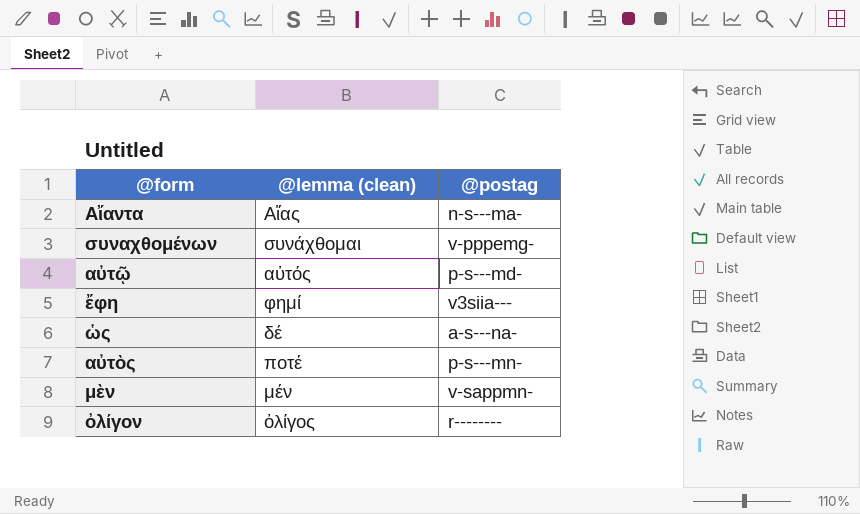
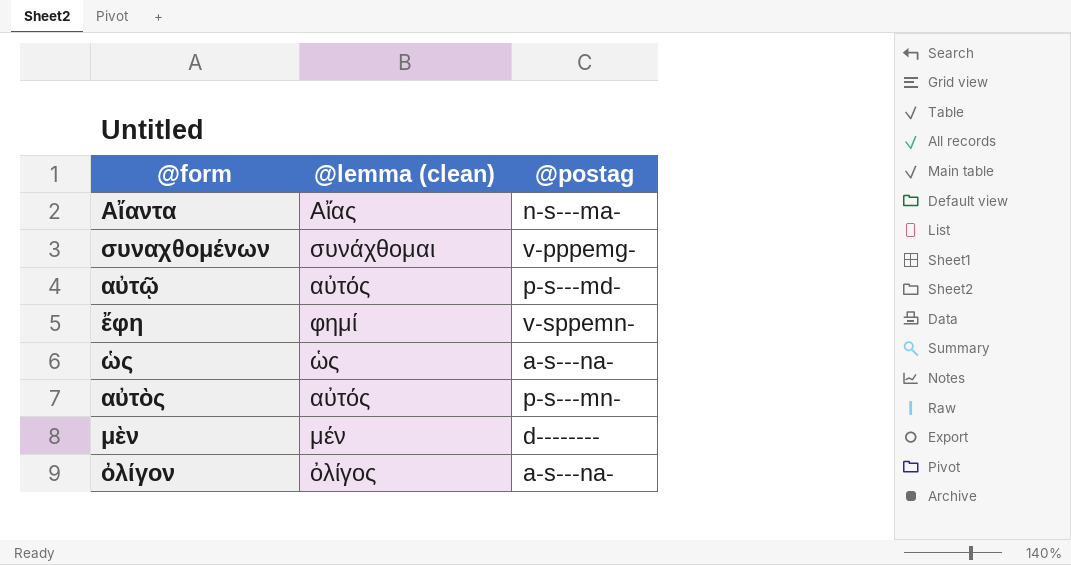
ἔφη | @postag: v3siia--- -> v-sppemn-
ὡς | @lemma (clean): δέ -> ὡς
αὐτὸς | @lemma (clean): ποτέ -> αὐτός
μὲν | @postag: v-sappmn- -> d--------
ὀλίγον | @postag: r-------- -> a-s---na-

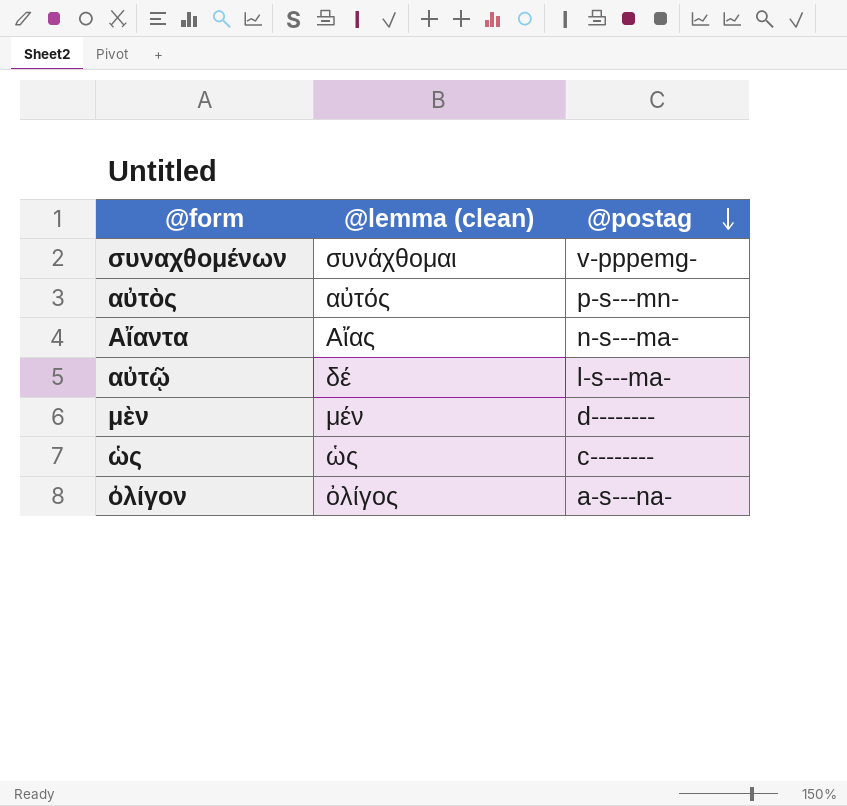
row order: none -> @postag descending
row ἔφη: φημί | v-sppemn- -> none
αὐτῷ | @lemma (clean): αὐτός -> δέ
αὐτῷ | @postag: p-s---md- -> l-s---ma-
ὡς | @postag: a-s---na- -> c--------

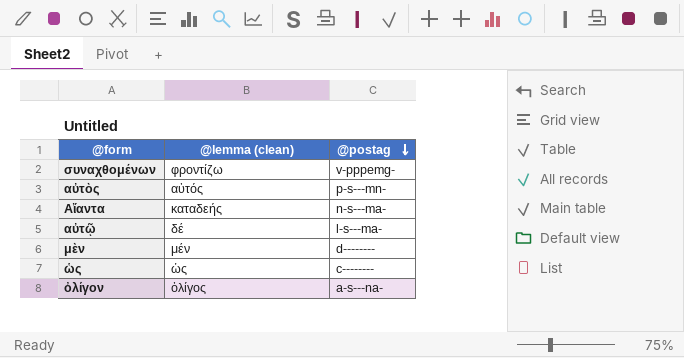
συναχθομένων | @lemma (clean): συνάχθομαι -> φροντίζω
Αἴαντα | @lemma (clean): Αἴας -> καταδεής

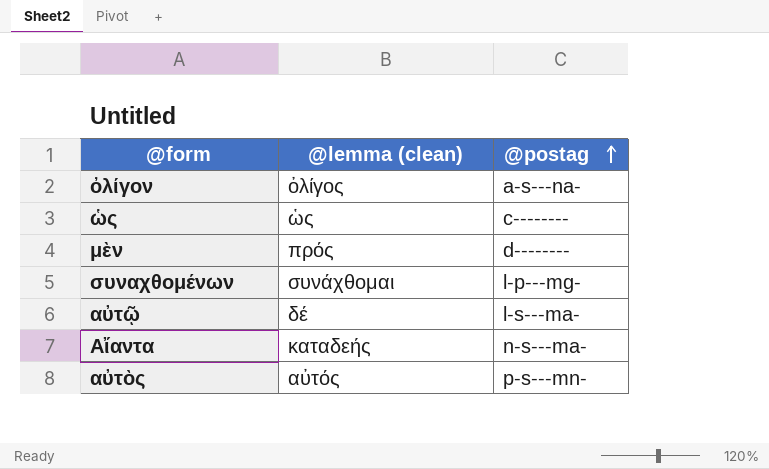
row order: @postag descending -> @postag ascending
μὲν | @lemma (clean): μέν -> πρός
συναχθομένων | @lemma (clean): φροντίζω -> συνάχθομαι
συναχθομένων | @postag: v-pppemg- -> l-p---mg-

